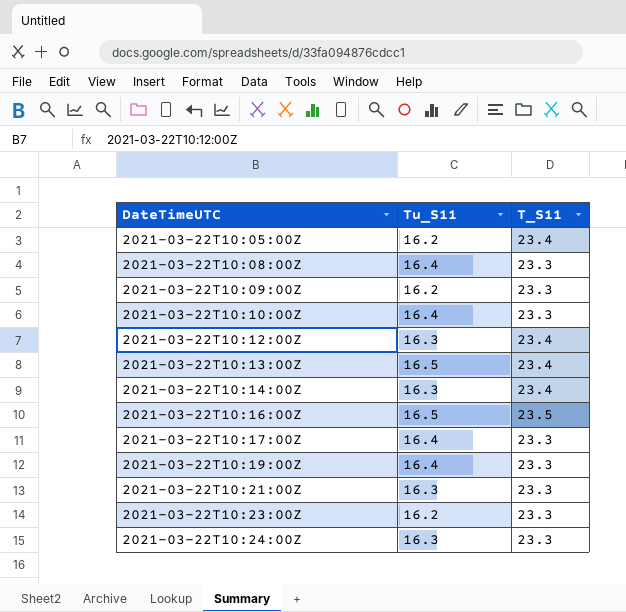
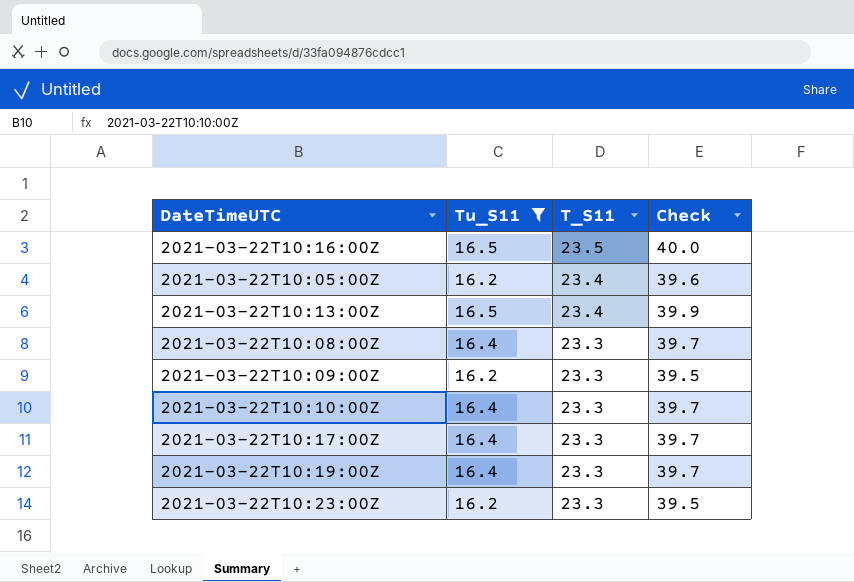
filter: none -> Tu_S11 != 16.3
row order: DateTimeUTC ascending -> T_S11 descending
column Check | formula: none -> [Tu_S11] + [T_S11]

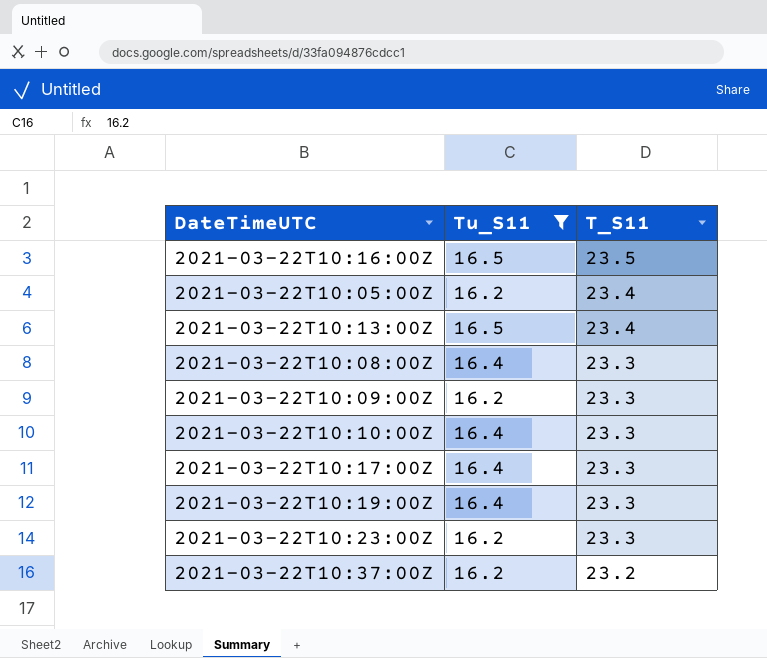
column Check | formula: [Tu_S11] + [T_S11] -> none
row 2021-03-22T10:37:00Z: none -> 16.2 | 23.2

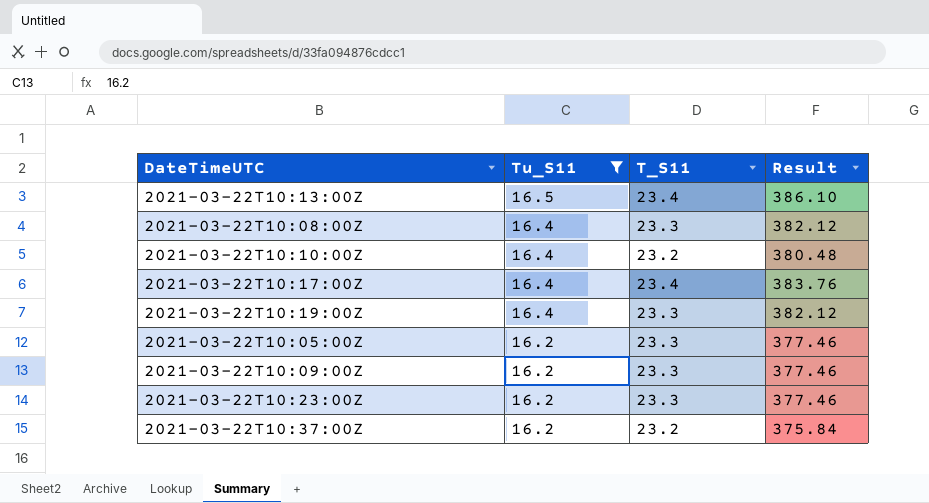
row order: T_S11 descending -> Tu_S11 descending
column Result | formula: none -> [Tu_S11] * [T_S11]
row 2021-03-22T10:16:00Z: 16.5 | 23.5 -> none
2021-03-22T10:10:00Z | T_S11: 23.3 -> 23.2
2021-03-22T10:17:00Z | T_S11: 23.3 -> 23.4
2021-03-22T10:05:00Z | T_S11: 23.4 -> 23.3

